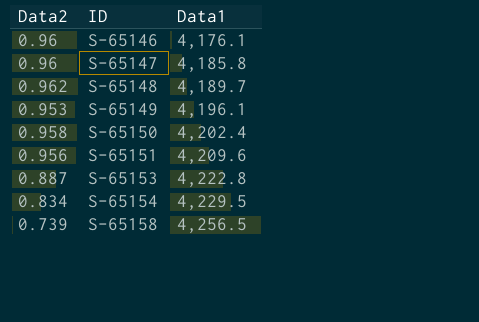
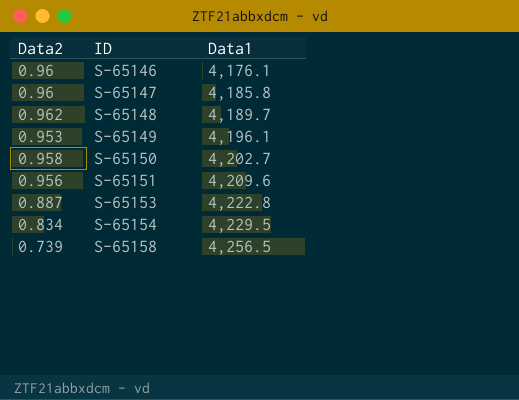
S-65150 | Data1: 4,202.4 -> 4,202.7

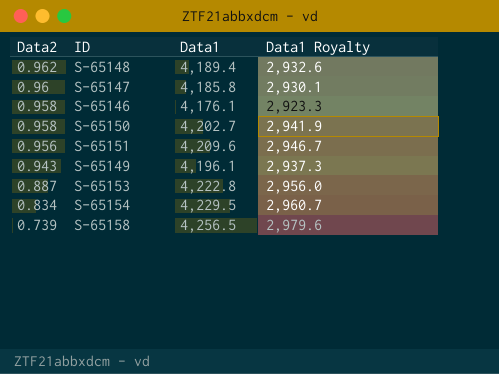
row order: ID ascending -> Data2 descending
column Data1 Royalty | formula: none -> [Data1] * 0.7
S-65148 | Data1: 4,189.7 -> 4,189.4
S-65146 | Data2: 0.96 -> 0.958
S-65149 | Data2: 0.953 -> 0.943

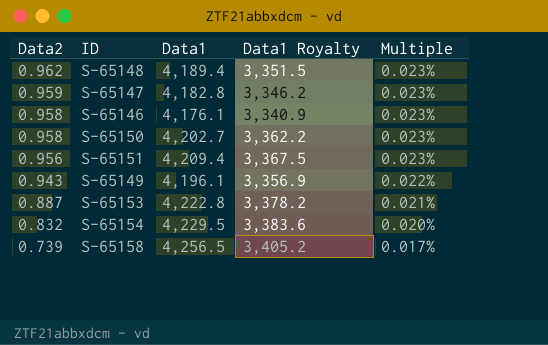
column Data1 Royalty | formula: [Data1] * 0.7 -> [Data1] * 0.8
column Multiple | formula: none -> [Data2] / [Data1]
S-65147 | Data2: 0.96 -> 0.959
S-65147 | Data1: 4,185.8 -> 4,182.8
S-65151 | Data1: 4,209.6 -> 4,209.4
S-65154 | Data2: 0.834 -> 0.832

